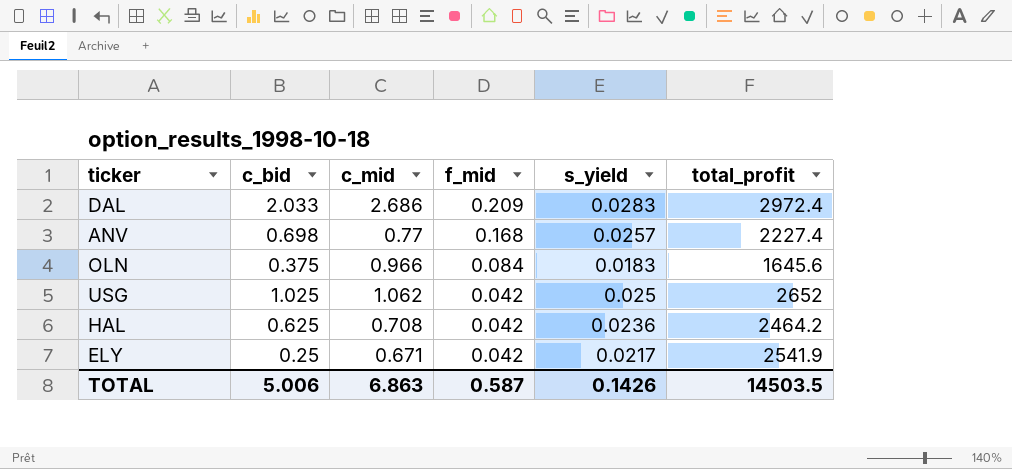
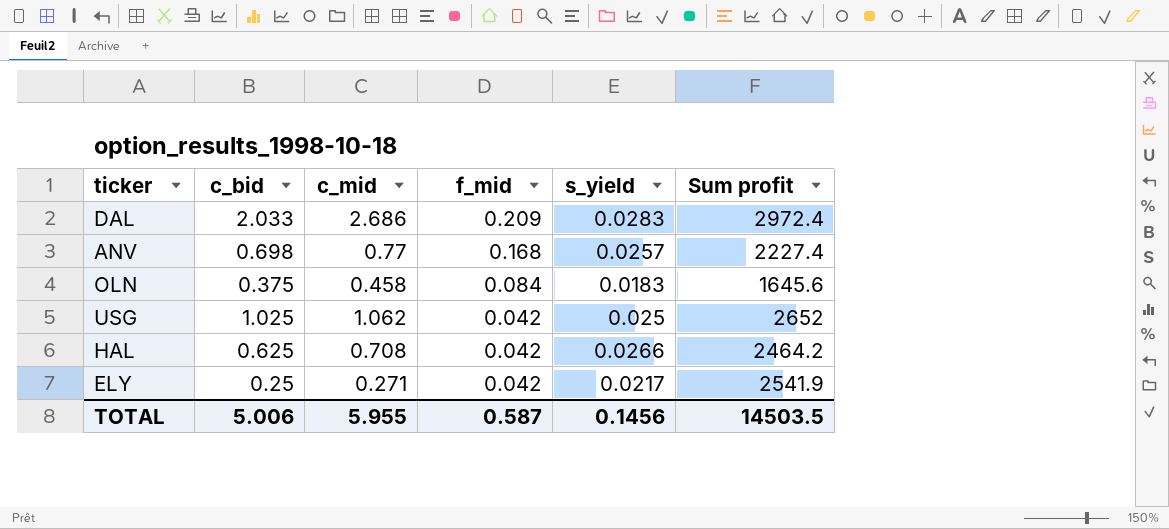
column name: total_profit -> Sum profit
OLN | c_mid: 0.966 -> 0.458
HAL | s_yield: 0.0236 -> 0.0266
ELY | c_mid: 0.671 -> 0.271
TOTAL | c_mid: 6.863 -> 5.955
TOTAL | s_yield: 0.1426 -> 0.1456

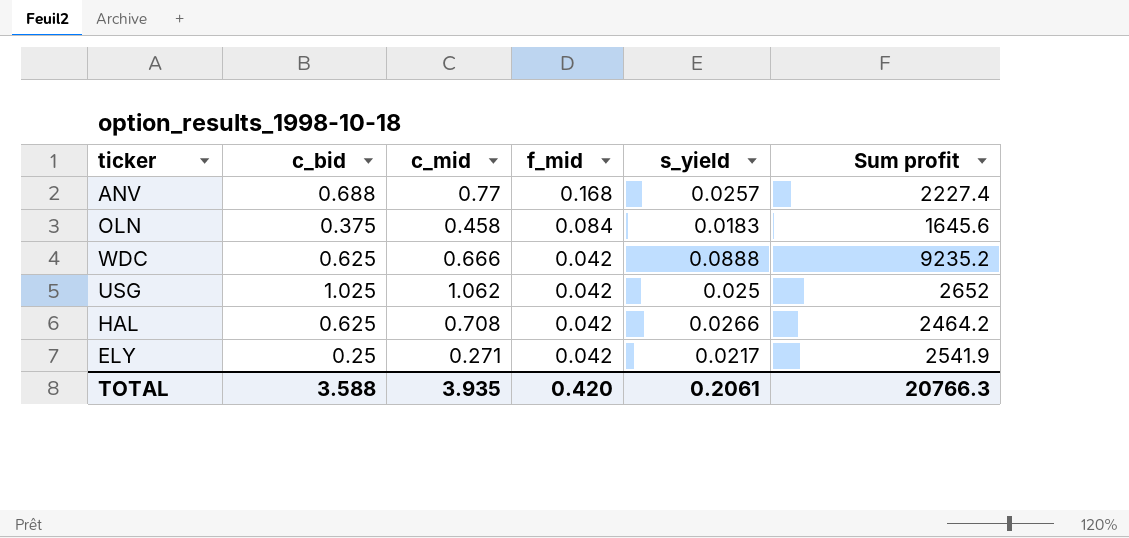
row DAL: 2.033 | 2.686 | 0.209 | 0.0283 | 2972.4 -> none
ANV | c_bid: 0.698 -> 0.688
row WDC: none -> 0.625 | 0.666 | 0.042 | 0.0888 | 9235.2
TOTAL | c_bid: 5.006 -> 3.588
TOTAL | c_mid: 5.955 -> 3.935
TOTAL | f_mid: 0.587 -> 0.420
TOTAL | s_yield: 0.1456 -> 0.2061
TOTAL | Sum profit: 14503.5 -> 20766.3

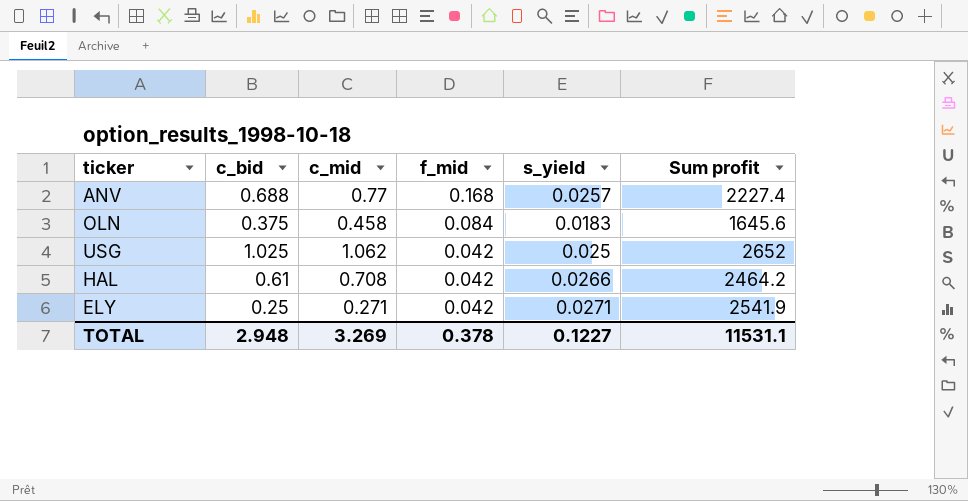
row WDC: 0.625 | 0.666 | 0.042 | 0.0888 | 9235.2 -> none
HAL | c_bid: 0.625 -> 0.61
ELY | s_yield: 0.0217 -> 0.0271
TOTAL | c_bid: 3.588 -> 2.948
TOTAL | c_mid: 3.935 -> 3.269
TOTAL | f_mid: 0.420 -> 0.378
TOTAL | s_yield: 0.2061 -> 0.1227
TOTAL | Sum profit: 20766.3 -> 11531.1

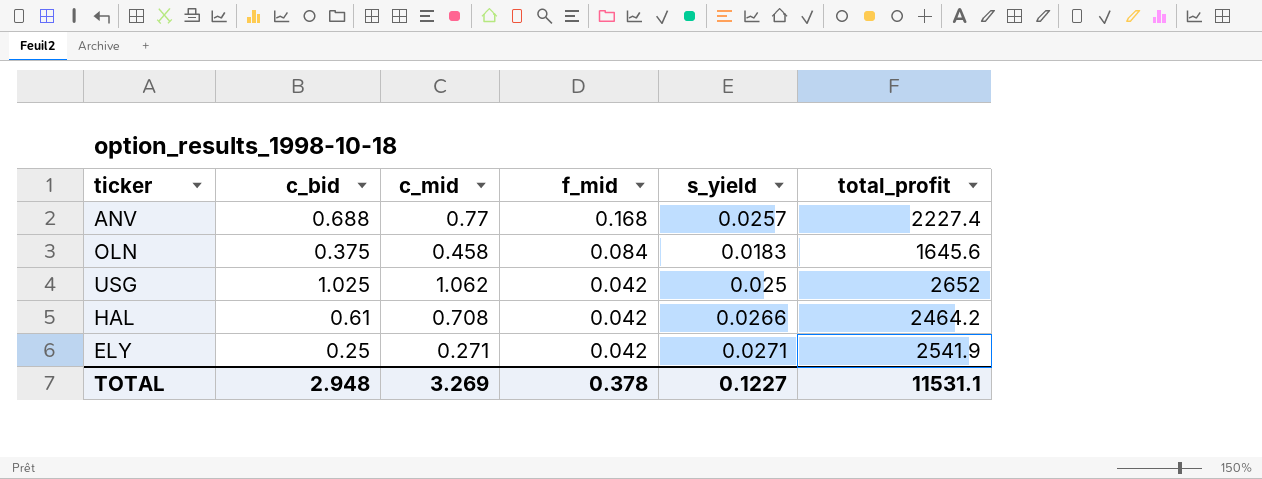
column name: Sum profit -> total_profit

